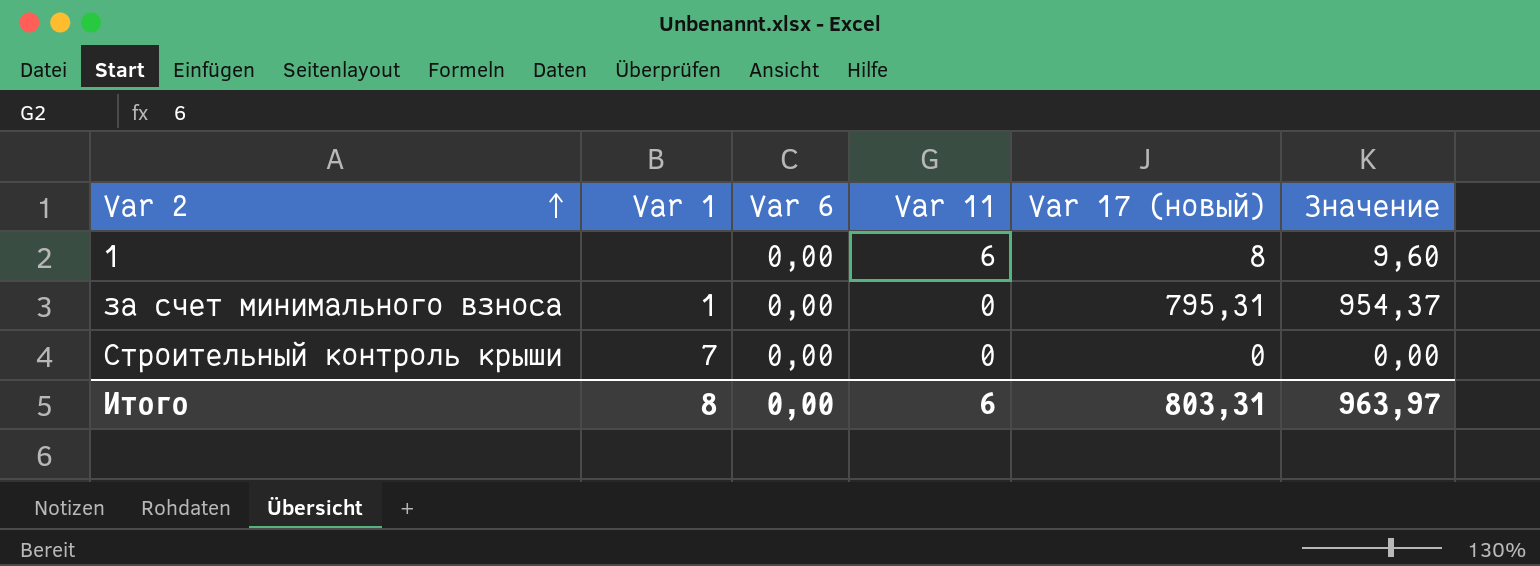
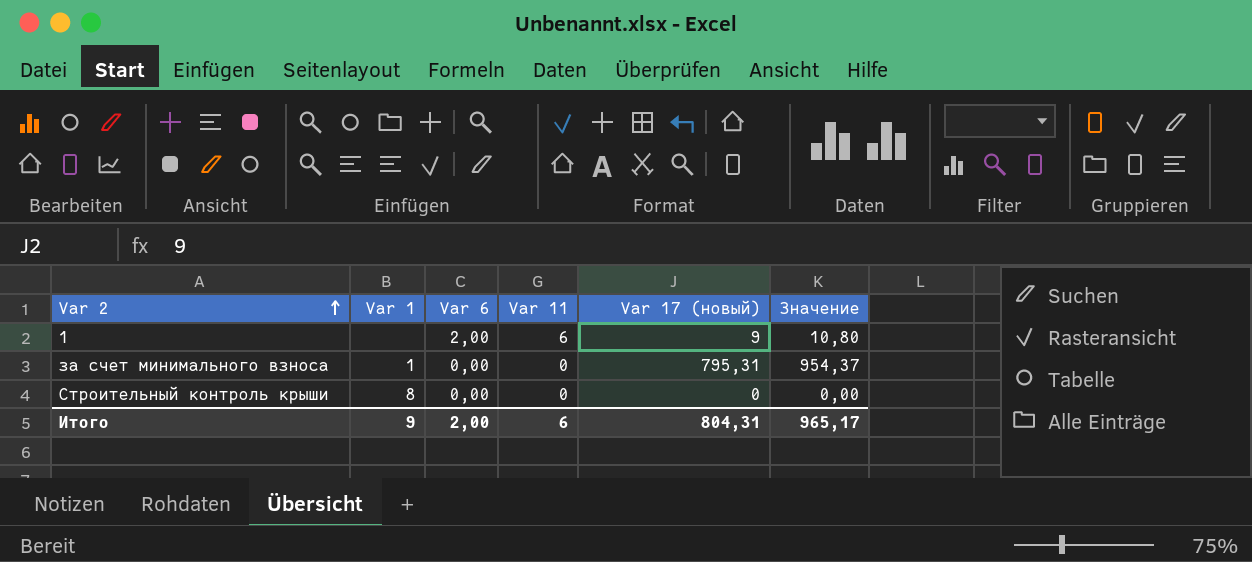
1 | Var 6: 0,00 -> 2,00
1 | Var 17 (новый): 8 -> 9
1 | Значение: 9,60 -> 10,80
Строительный контроль крыши | Var 1: 7 -> 8
Итого | Var 1: 8 -> 9
Итого | Var 6: 0,00 -> 2,00
Итого | Var 17 (новый): 803,31 -> 804,31
Итого | Значение: 963,97 -> 965,17

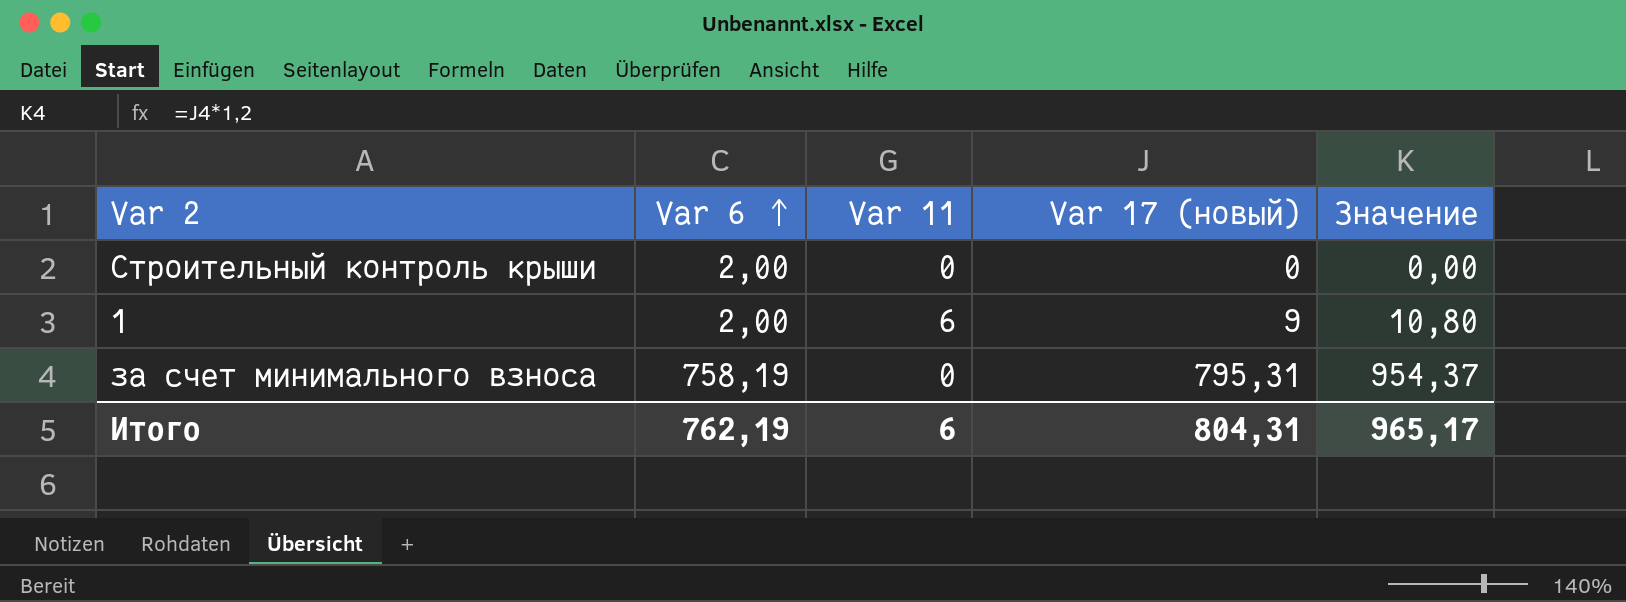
row order: Var 2 ascending -> Var 6 ascending
column Var 1 | position: 2 -> none
Строительный контроль крыши | Var 6: 0,00 -> 2,00
за счет минимального взноса | Var 6: 0,00 -> 758,19
Итого | Var 6: 2,00 -> 762,19

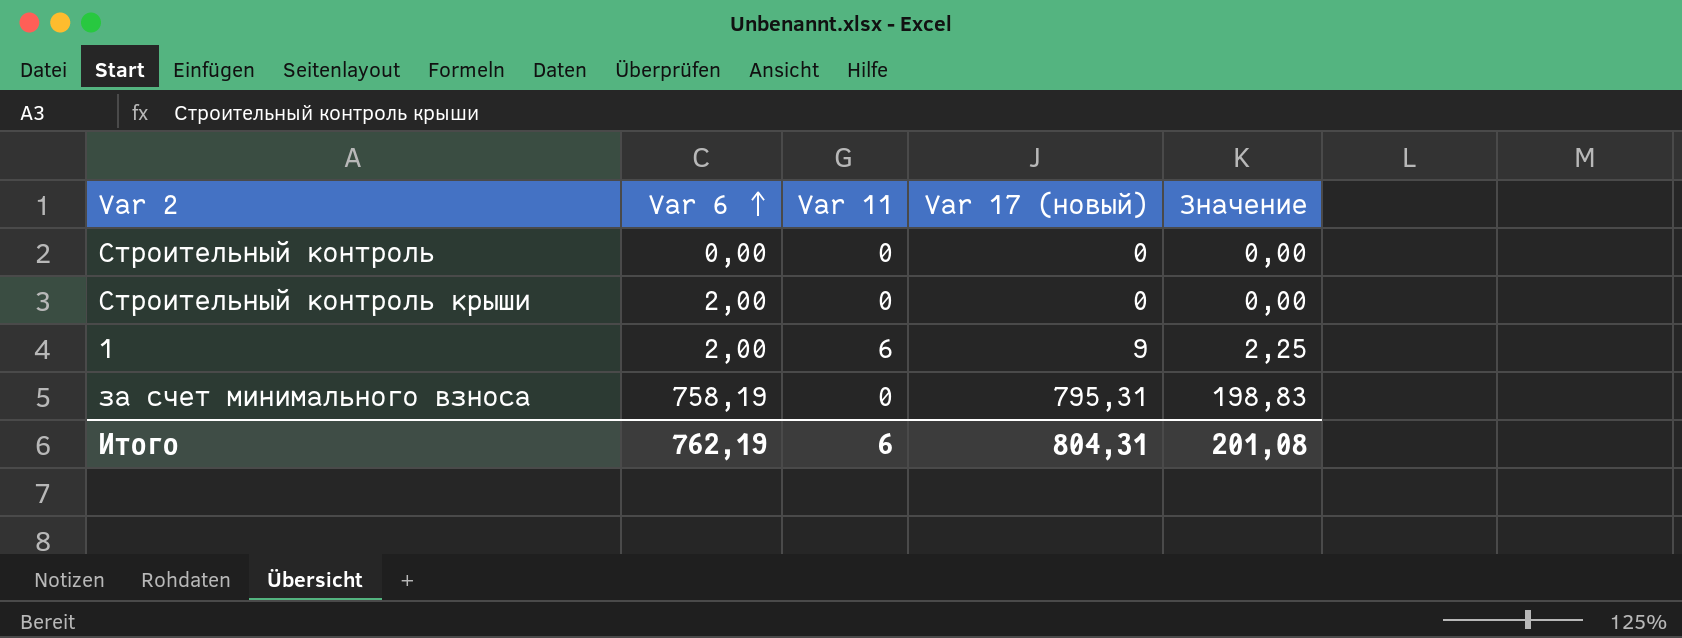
column Значение | formula: [Var 17 (новый)] * 1,2 -> [Var 17 (новый)] * 0,25
row Строительный контроль: none -> 0,00 | 0 | 0 | 0,00
Итого | Значение: 965,17 -> 201,08

